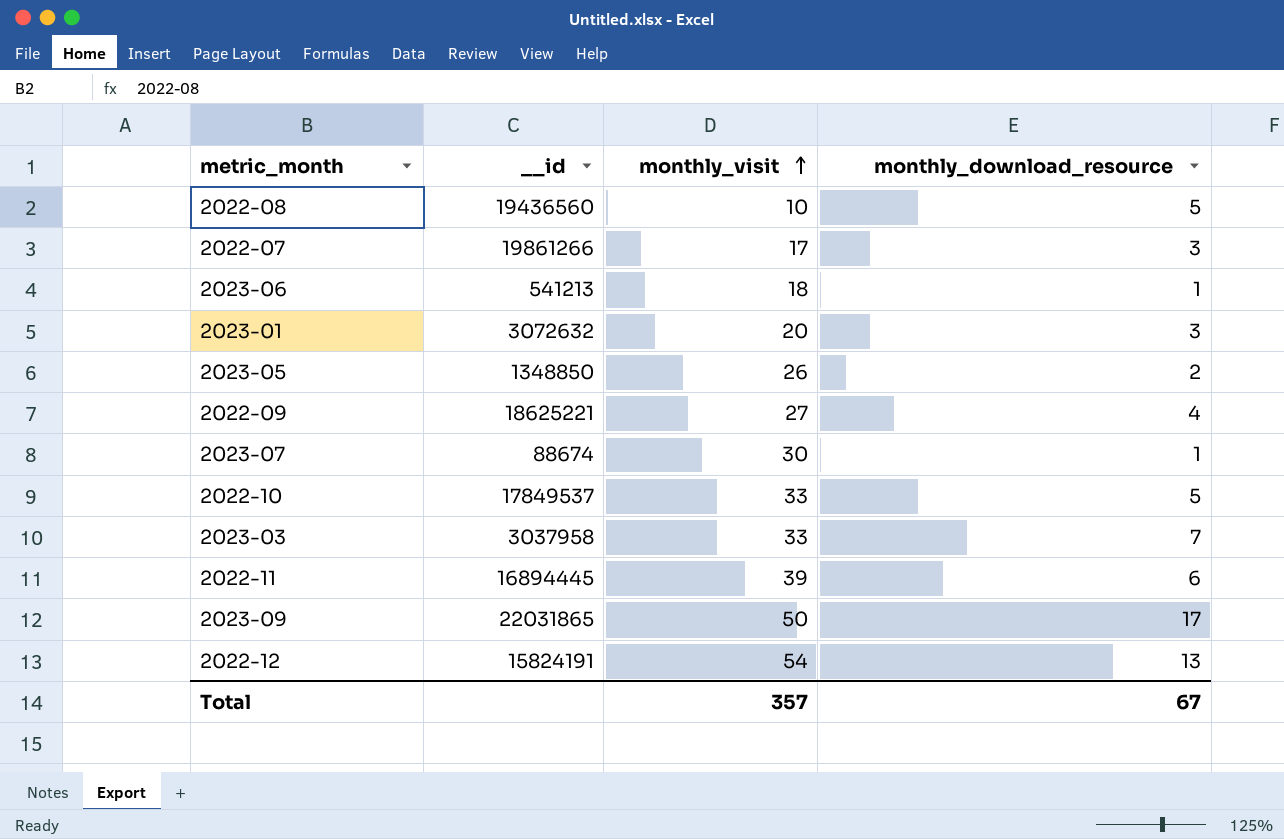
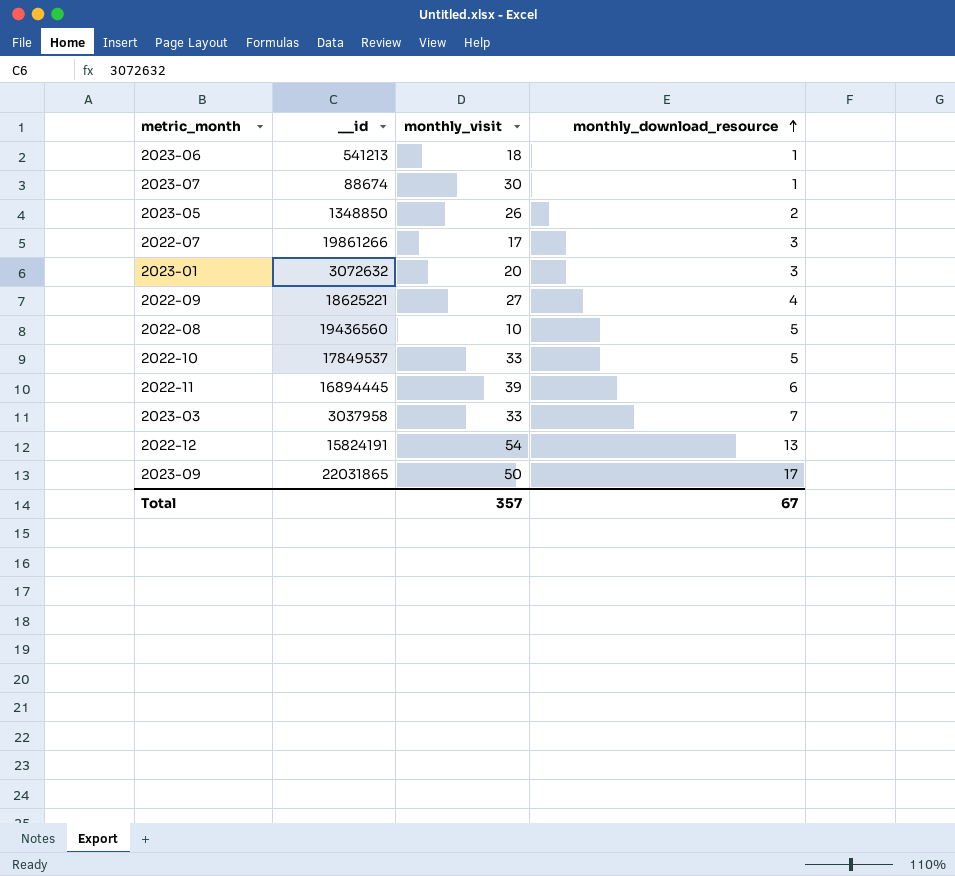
row order: monthly_visit ascending -> monthly_download_resource ascending

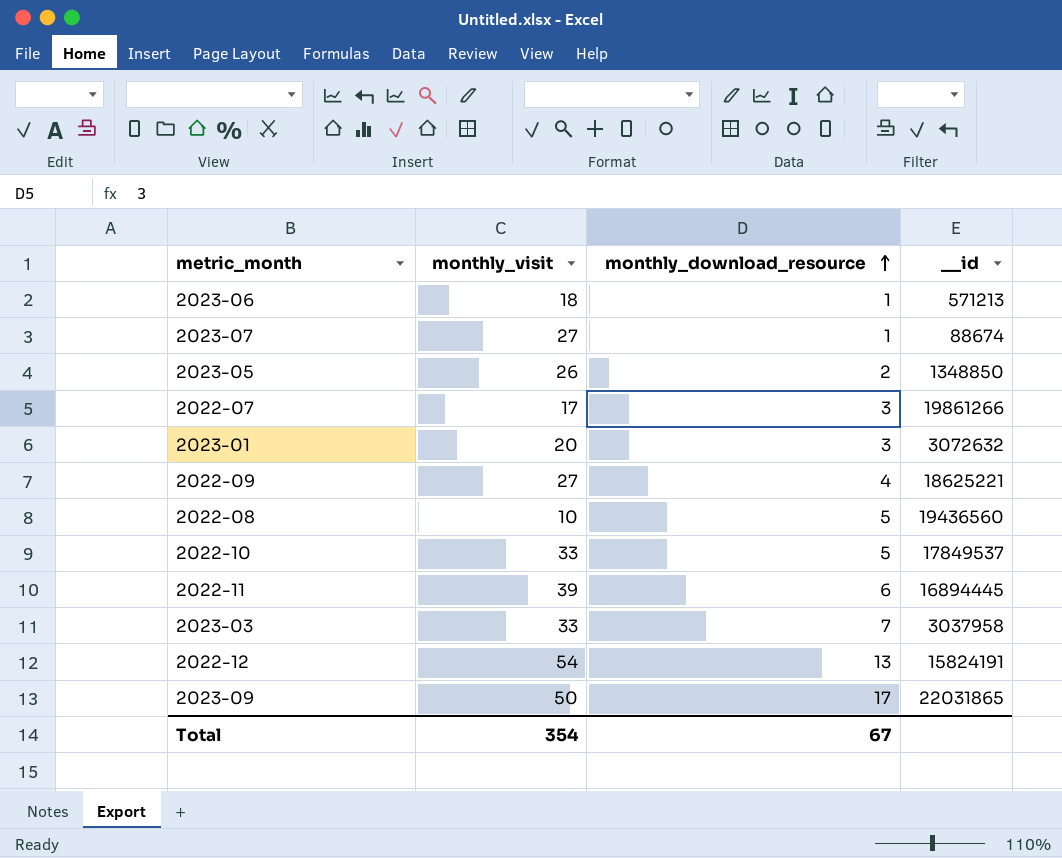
column __id | position: 2 -> 4
2023-06 | __id: 541213 -> 571213
2023-07 | monthly_visit: 30 -> 27
Total | monthly_visit: 357 -> 354

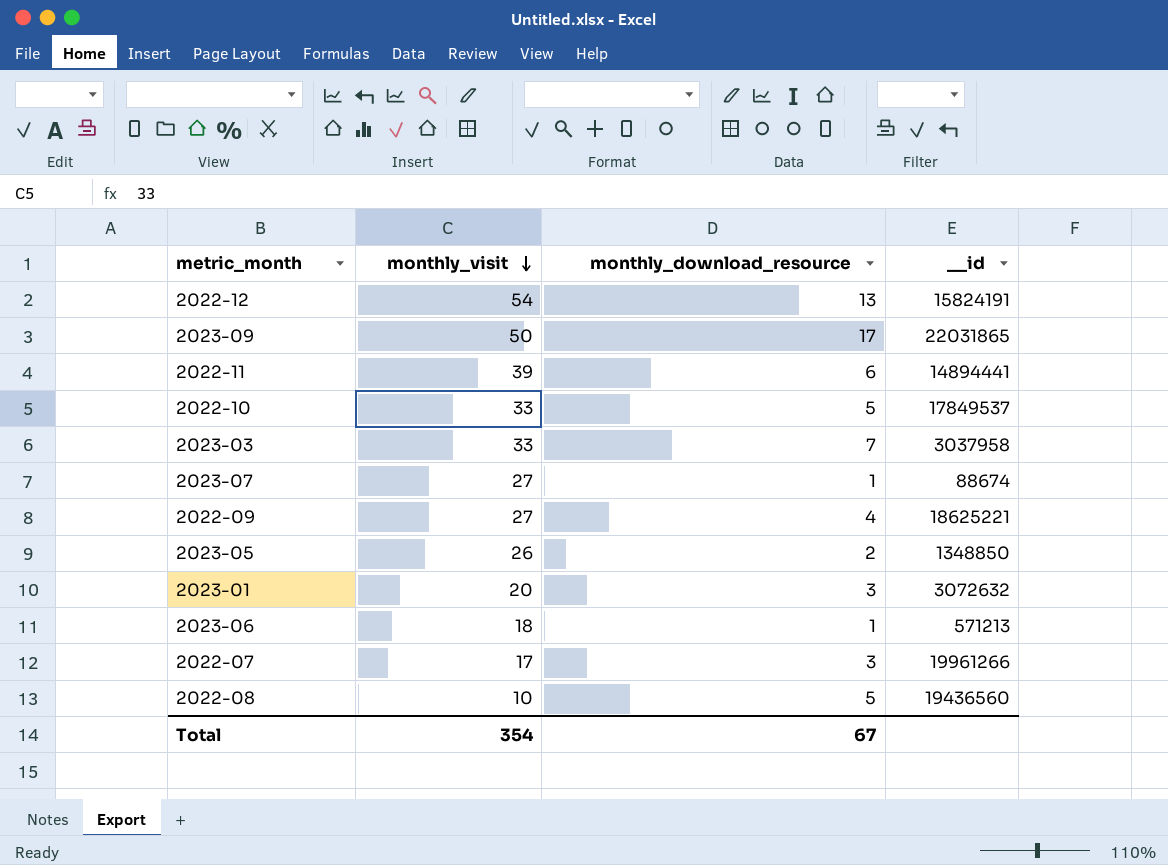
row order: monthly_download_resource ascending -> monthly_visit descending
2022-11 | __id: 16894445 -> 14894441
2022-07 | __id: 19861266 -> 19961266

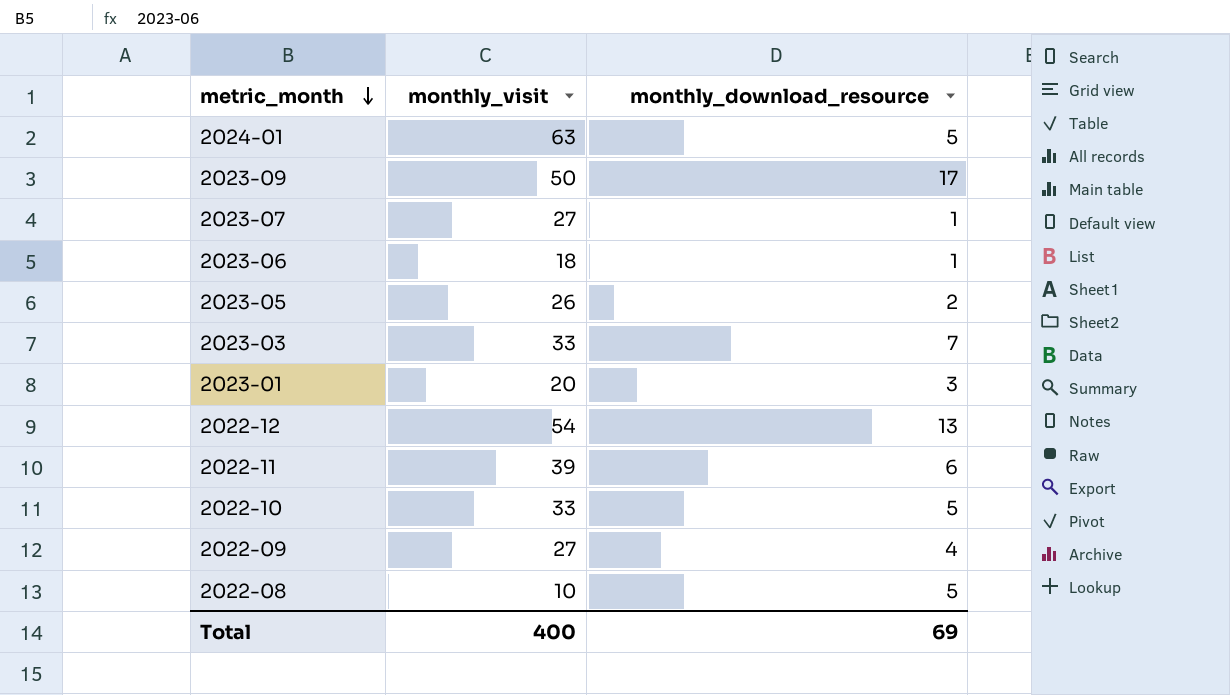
row order: monthly_visit descending -> metric_month descending
column __id | position: 4 -> none
row 2022-07: 17 | 3 | 19961266 -> none
row 2024-01: none -> 63 | 5
Total | monthly_visit: 354 -> 400
Total | monthly_download_resource: 67 -> 69

